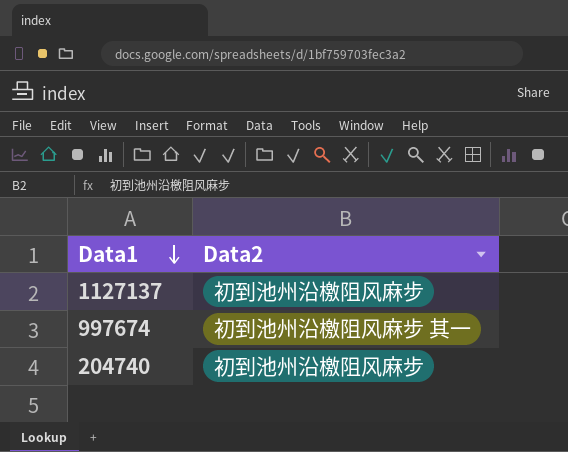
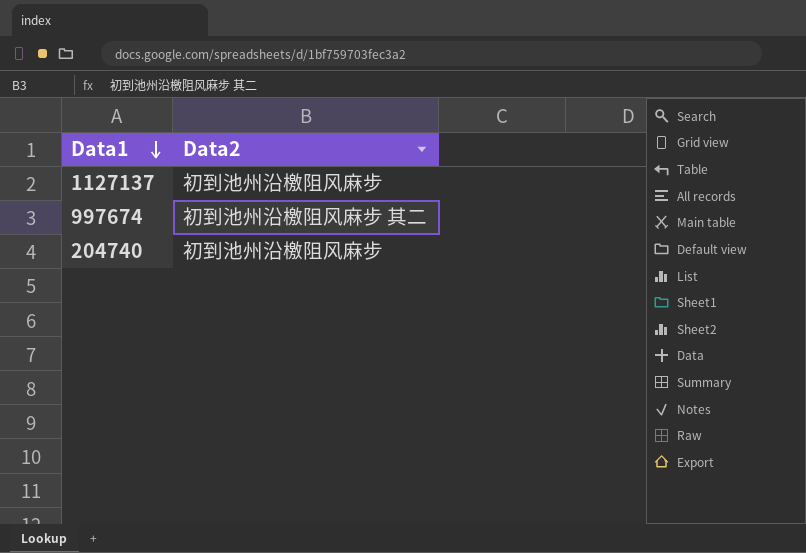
997674 | Data2: 初到池州沿檄阻风麻步 其一 -> 初到池州沿檄阻风麻步 其二

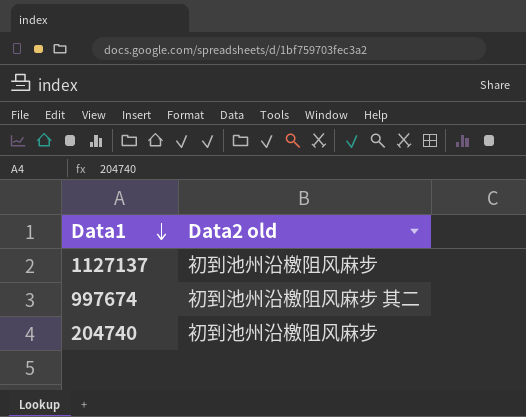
column name: Data2 -> Data2 old

